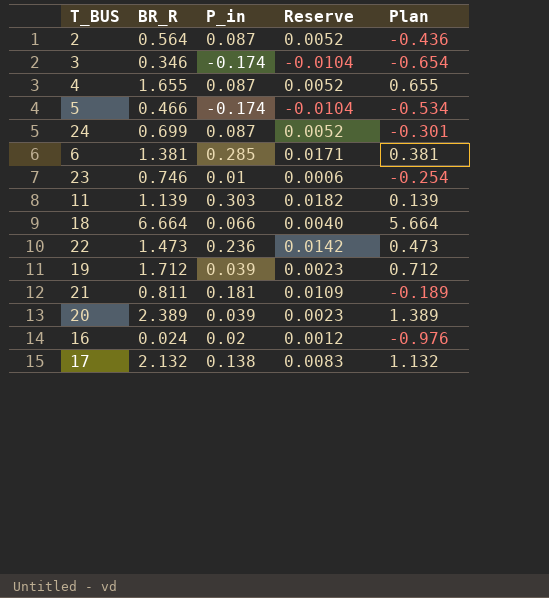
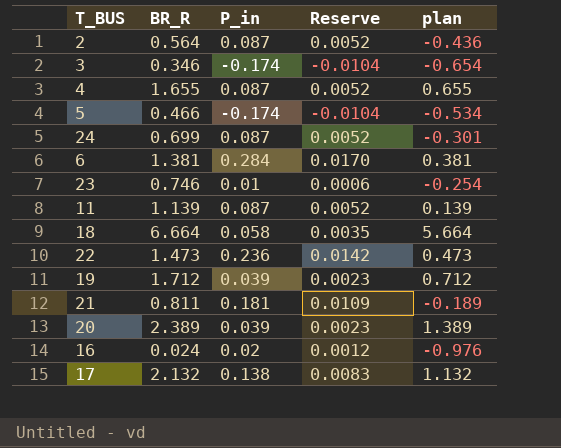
column name: Plan -> plan
6 | P_in: 0.285 -> 0.284
6 | Reserve: 0.0171 -> 0.0170
11 | P_in: 0.303 -> 0.087
11 | Reserve: 0.0182 -> 0.0052
18 | P_in: 0.066 -> 0.058
18 | Reserve: 0.0040 -> 0.0035

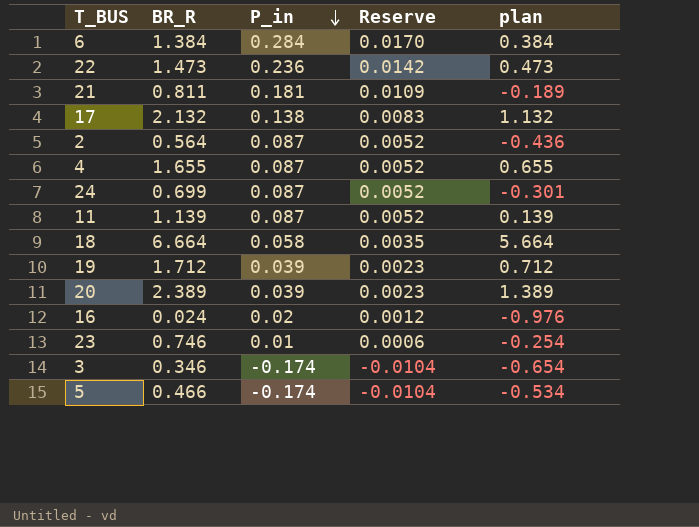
row order: none -> P_in descending
6 | BR_R: 1.381 -> 1.384
6 | plan: 0.381 -> 0.384

